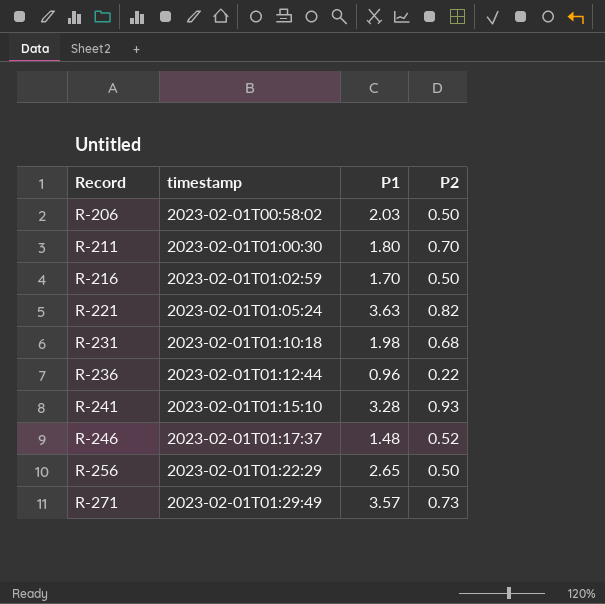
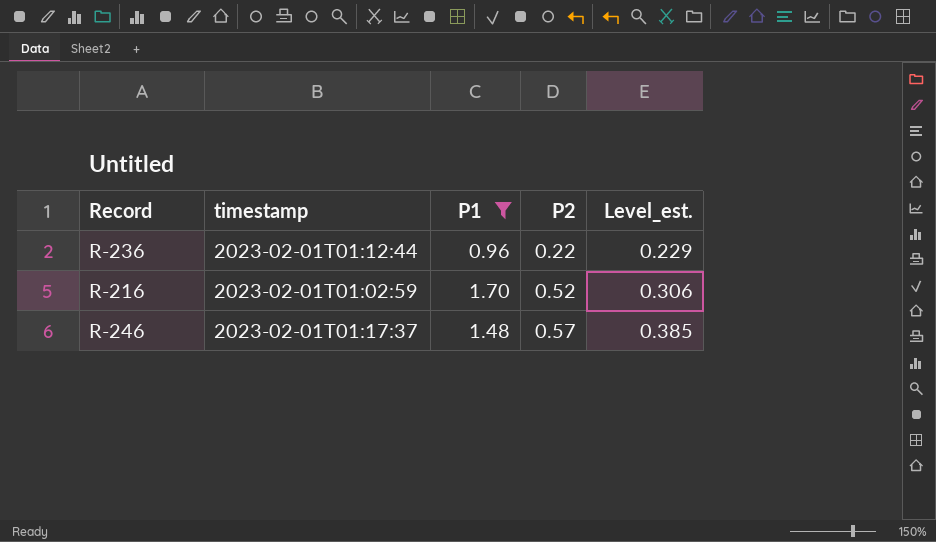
filter: none -> P1 <= 1.70
row order: Record ascending -> P2 ascending
column Level_est. | formula: none -> [P2] / [P1]
R-216 | P2: 0.50 -> 0.52
R-246 | P2: 0.52 -> 0.57

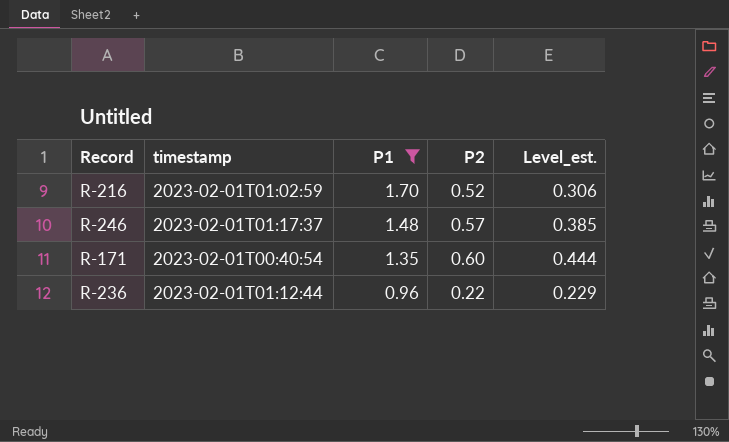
row order: P2 ascending -> P1 descending
row R-171: none -> 2023-02-01T00:40:54 | 1.35 | 0.60 | 0.444

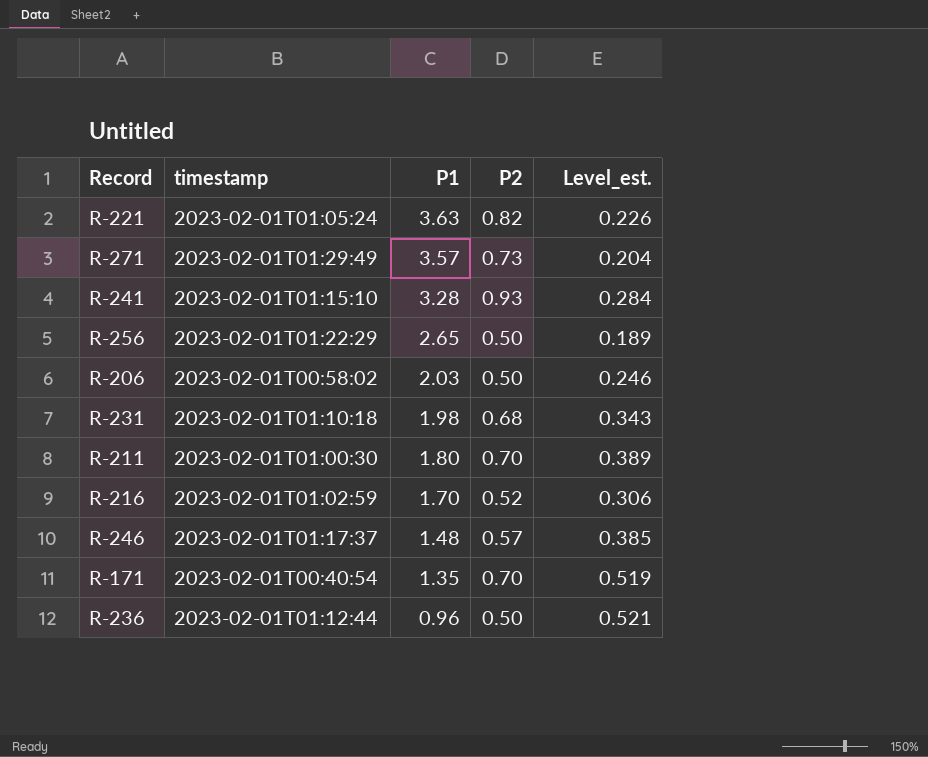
filter: P1 <= 1.70 -> none
R-171 | P2: 0.60 -> 0.70
R-171 | Level_est.: 0.444 -> 0.519
R-236 | P2: 0.22 -> 0.50
R-236 | Level_est.: 0.229 -> 0.521

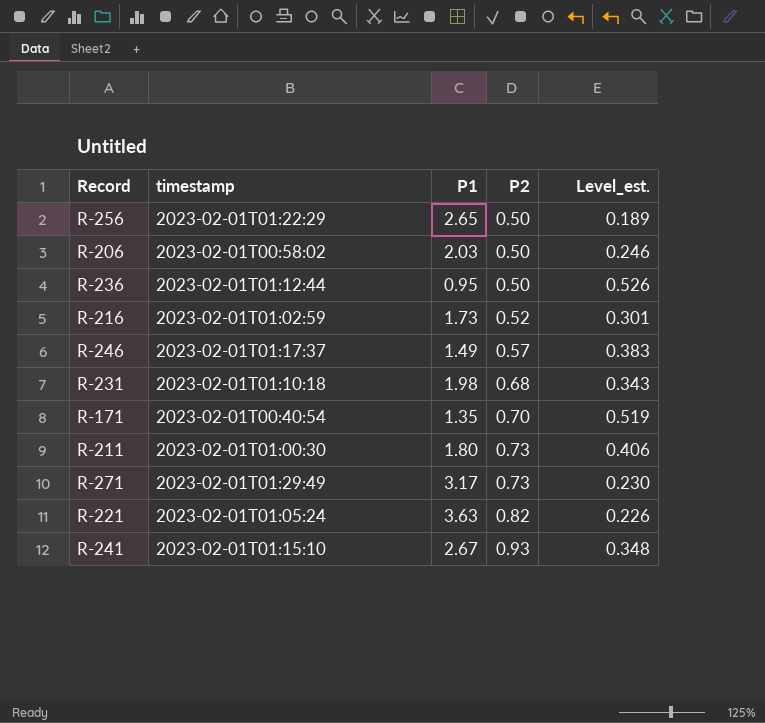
row order: P1 descending -> P2 ascending
R-236 | P1: 0.96 -> 0.95
R-236 | Level_est.: 0.521 -> 0.526
R-216 | P1: 1.70 -> 1.73
R-216 | Level_est.: 0.306 -> 0.301
R-246 | P1: 1.48 -> 1.49
R-246 | Level_est.: 0.385 -> 0.383
R-211 | P2: 0.70 -> 0.73
R-211 | Level_est.: 0.389 -> 0.406
R-271 | P1: 3.57 -> 3.17
R-271 | Level_est.: 0.204 -> 0.230
R-241 | P1: 3.28 -> 2.67
R-241 | Level_est.: 0.284 -> 0.348

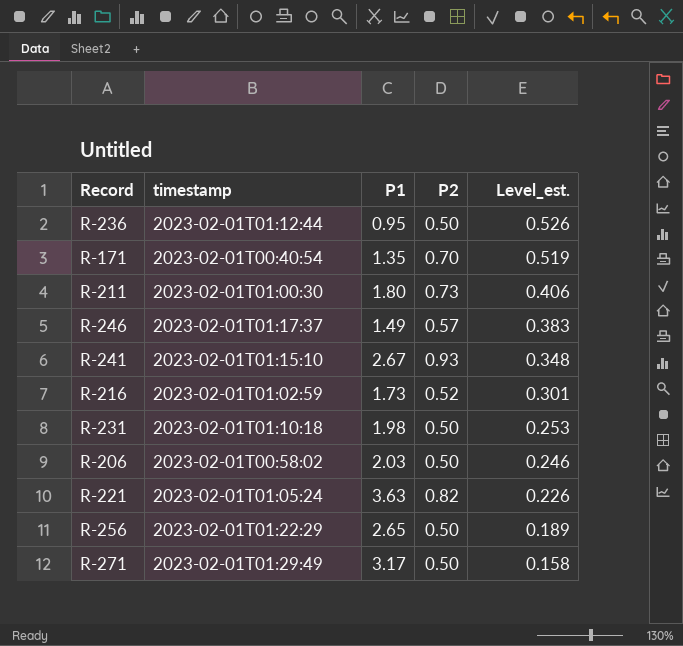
row order: P2 ascending -> Level_est. descending
R-231 | P2: 0.68 -> 0.50
R-231 | Level_est.: 0.343 -> 0.253
R-271 | P2: 0.73 -> 0.50
R-271 | Level_est.: 0.230 -> 0.158

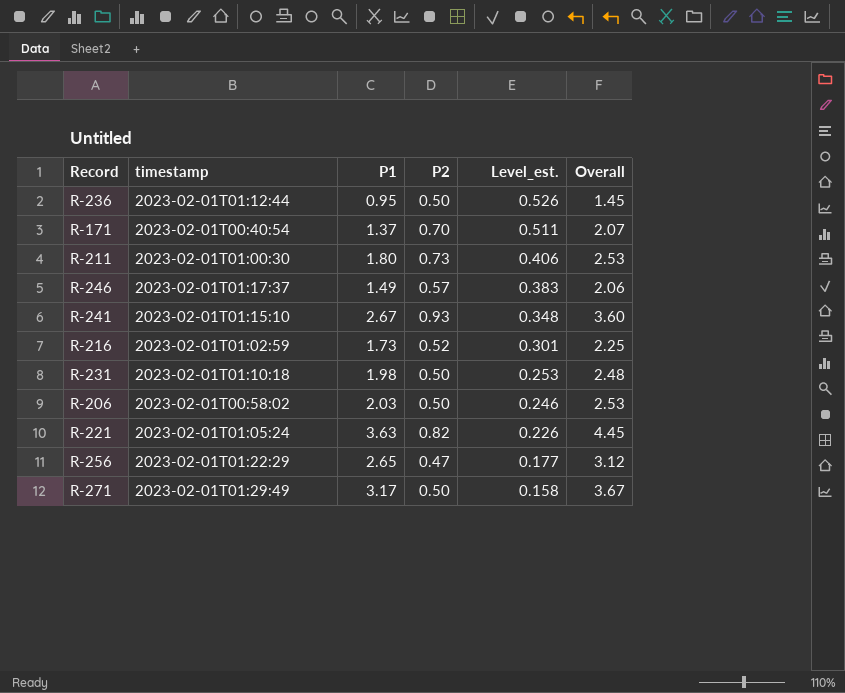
column Overall | formula: none -> [P1] + [P2]
R-171 | P1: 1.35 -> 1.37
R-171 | Level_est.: 0.519 -> 0.511
R-256 | P2: 0.50 -> 0.47
R-256 | Level_est.: 0.189 -> 0.177

